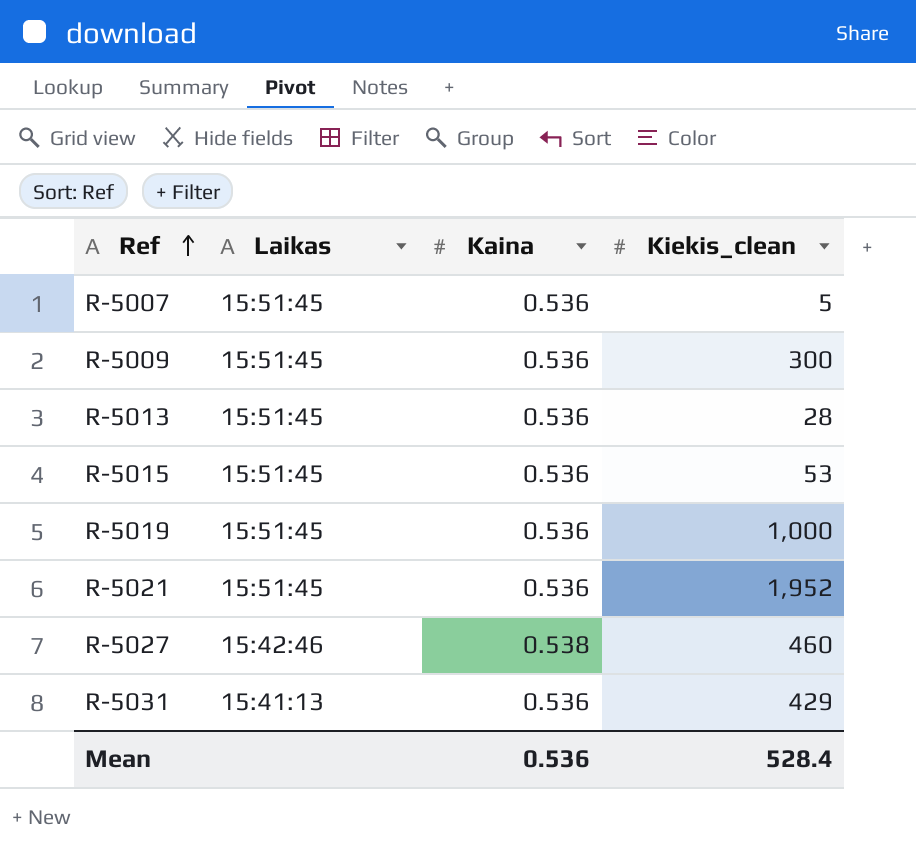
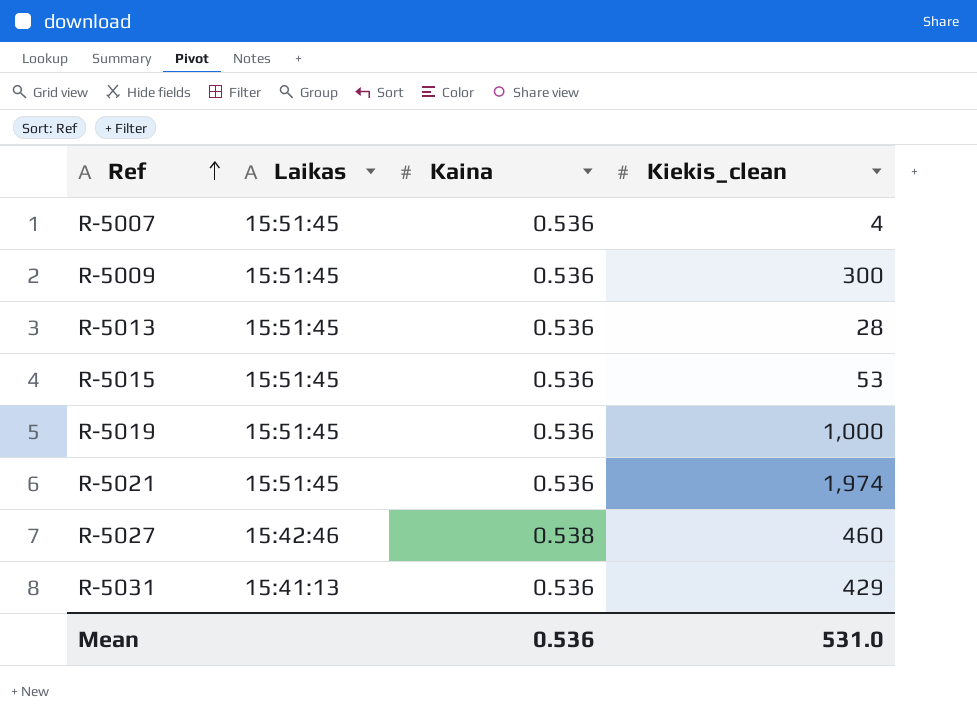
R-5007 | Kiekis_clean: 5 -> 4
R-5021 | Kiekis_clean: 1,952 -> 1,974
Mean | Kiekis_clean: 528.4 -> 531.0

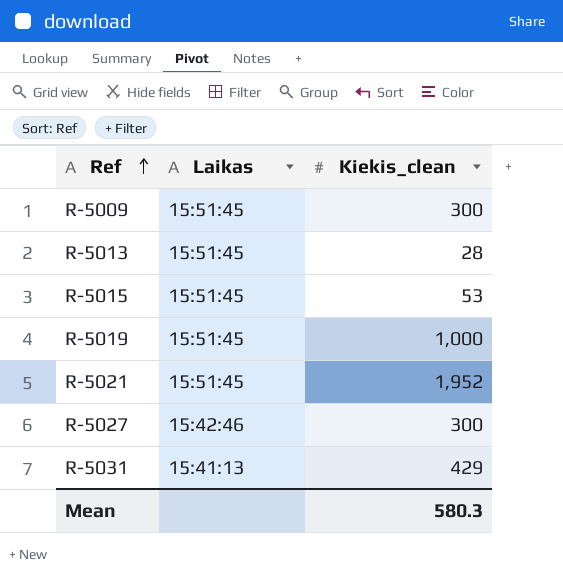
column Kaina | position: 3 -> none
row R-5007: 15:51:45 | 0.536 | 4 -> none
R-5021 | Kiekis_clean: 1,974 -> 1,952
R-5027 | Kiekis_clean: 460 -> 300
Mean | Kiekis_clean: 531.0 -> 580.3

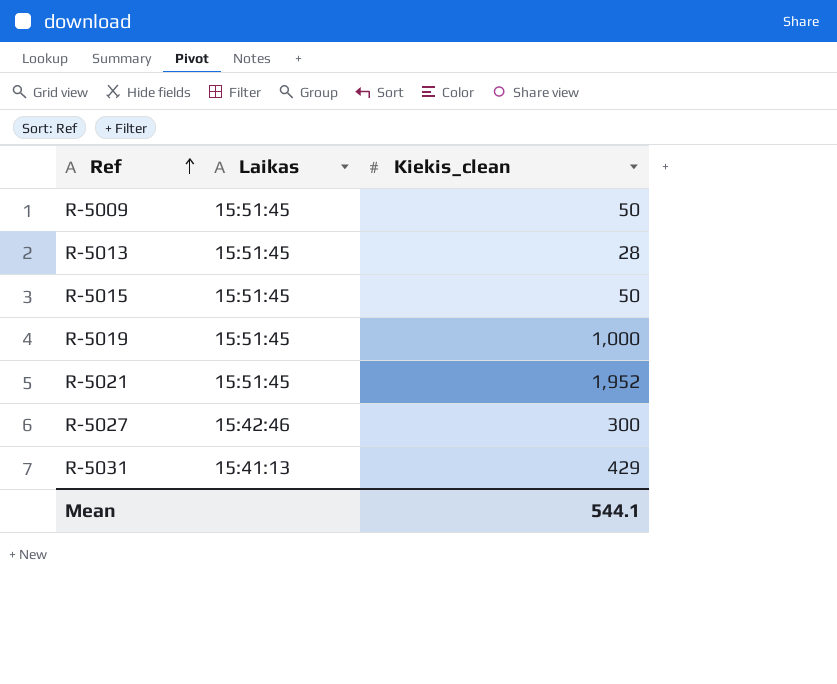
R-5009 | Kiekis_clean: 300 -> 50
R-5015 | Kiekis_clean: 53 -> 50
Mean | Kiekis_clean: 580.3 -> 544.1

